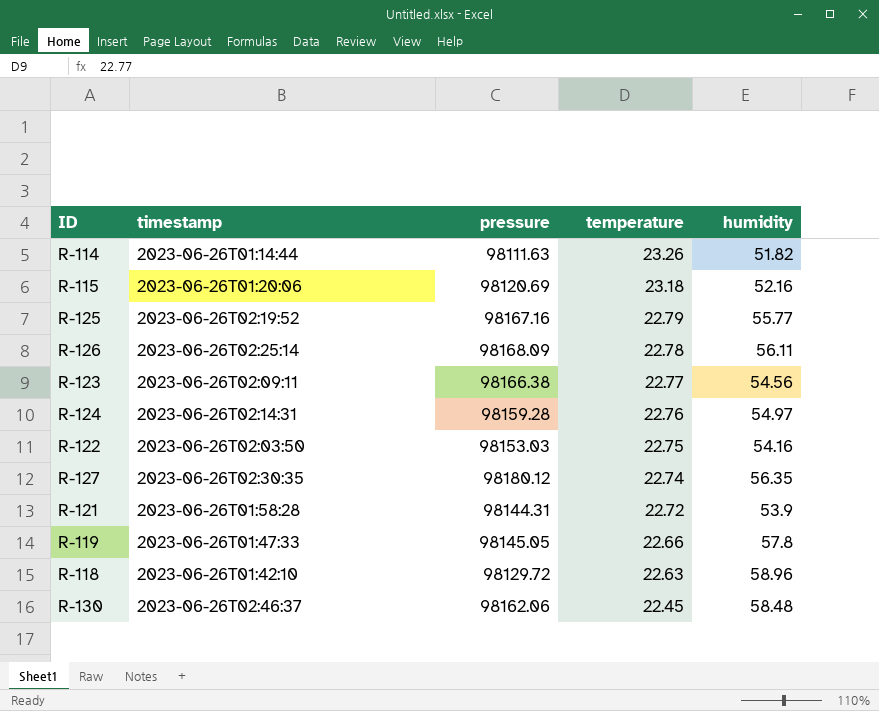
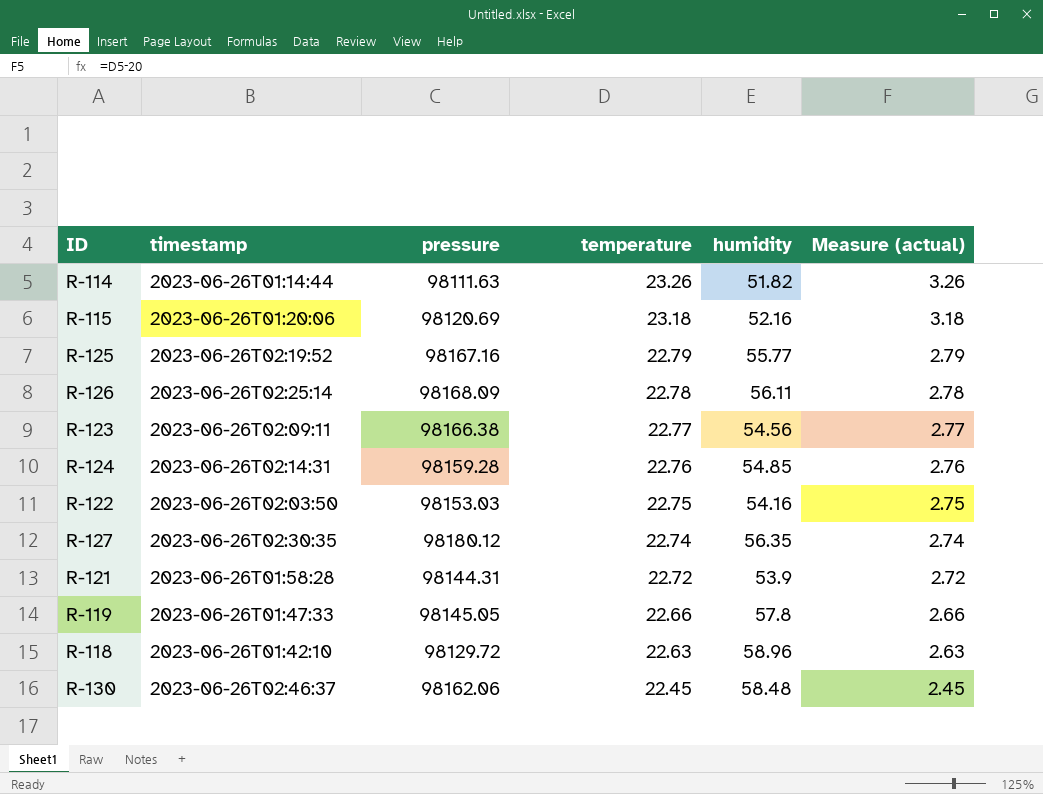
column Measure (actual) | formula: none -> [temperature] - 20
R-124 | humidity: 54.97 -> 54.85

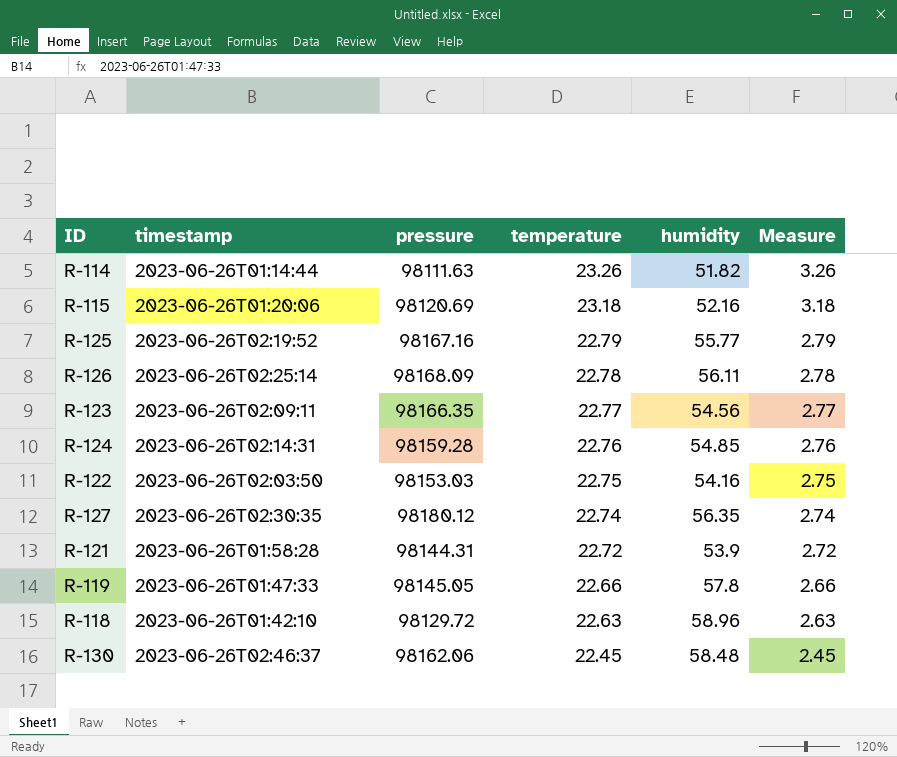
column name: Measure (actual) -> Measure
R-123 | pressure: 98166.38 -> 98166.35

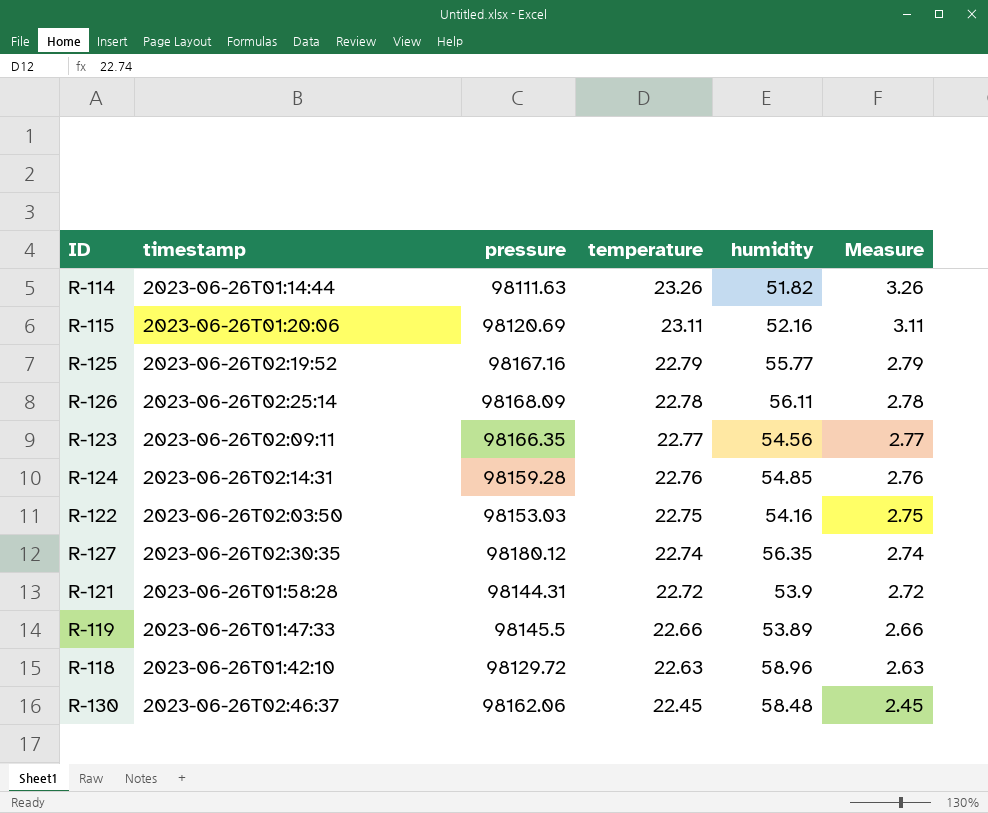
R-115 | temperature: 23.18 -> 23.11
R-115 | Measure: 3.18 -> 3.11
R-119 | pressure: 98145.05 -> 98145.5
R-119 | humidity: 57.8 -> 53.89

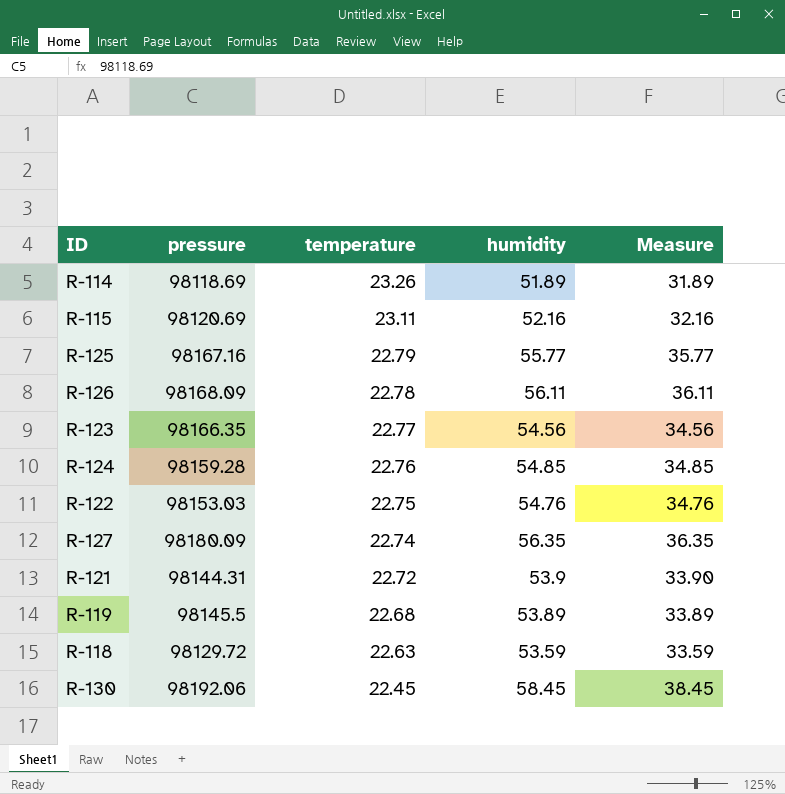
column timestamp | position: 2 -> none
column Measure | formula: [temperature] - 20 -> [humidity] - 20
R-114 | pressure: 98111.63 -> 98118.69
R-114 | humidity: 51.82 -> 51.89
R-122 | humidity: 54.16 -> 54.76
R-127 | pressure: 98180.12 -> 98180.09
R-119 | temperature: 22.66 -> 22.68
R-118 | humidity: 58.96 -> 53.59
R-130 | pressure: 98162.06 -> 98192.06
R-130 | humidity: 58.48 -> 58.45

